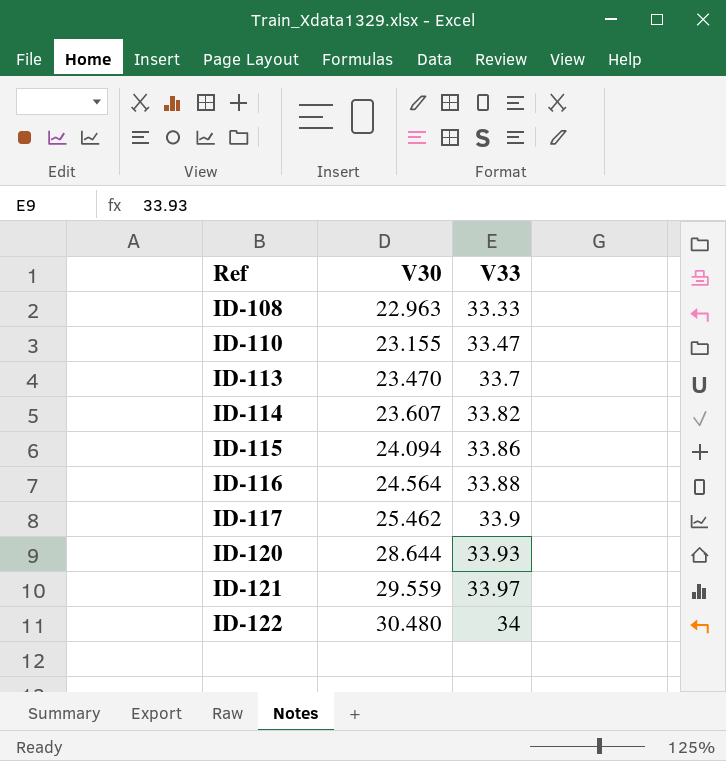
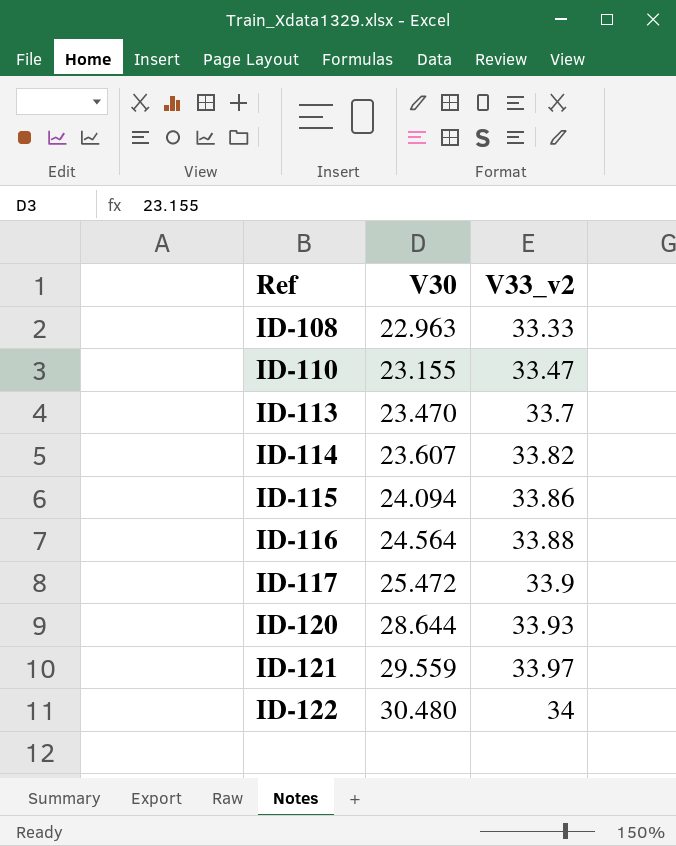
column name: V33 -> V33_v2
ID-117 | V30: 25.462 -> 25.472

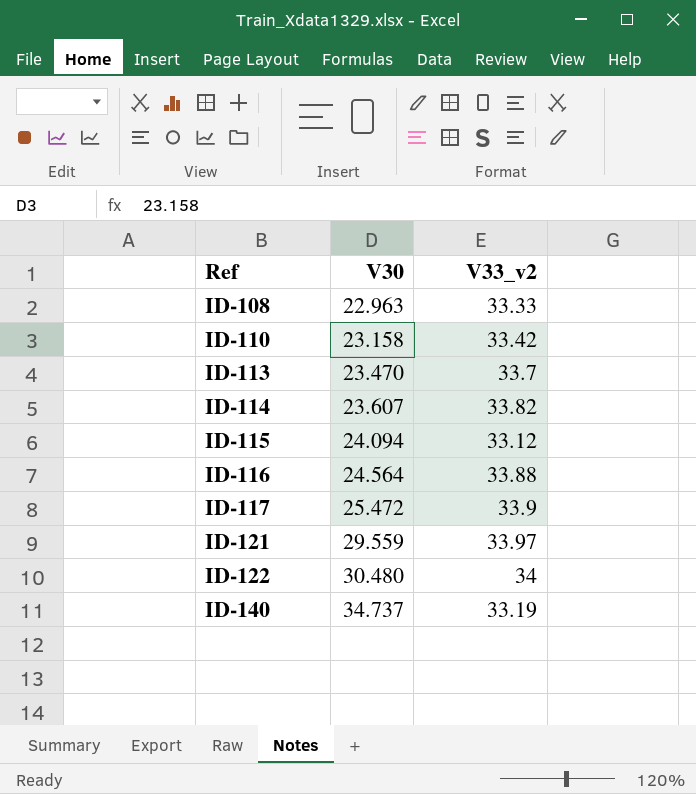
row ID-120: 28.644 | 33.93 -> none
ID-110 | V30: 23.155 -> 23.158
ID-110 | V33_v2: 33.47 -> 33.42
ID-115 | V33_v2: 33.86 -> 33.12
row ID-140: none -> 34.737 | 33.19

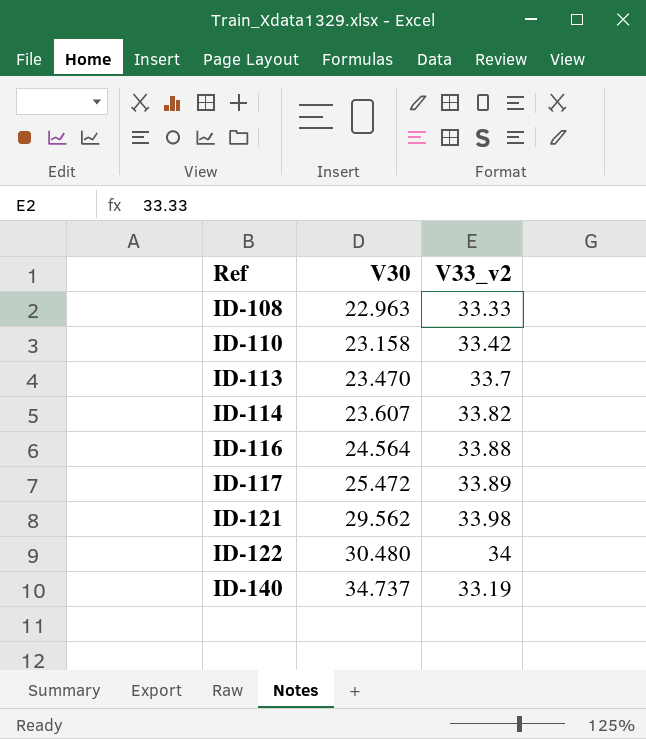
row ID-115: 24.094 | 33.12 -> none
ID-117 | V33_v2: 33.9 -> 33.89
ID-121 | V30: 29.559 -> 29.562
ID-121 | V33_v2: 33.97 -> 33.98

